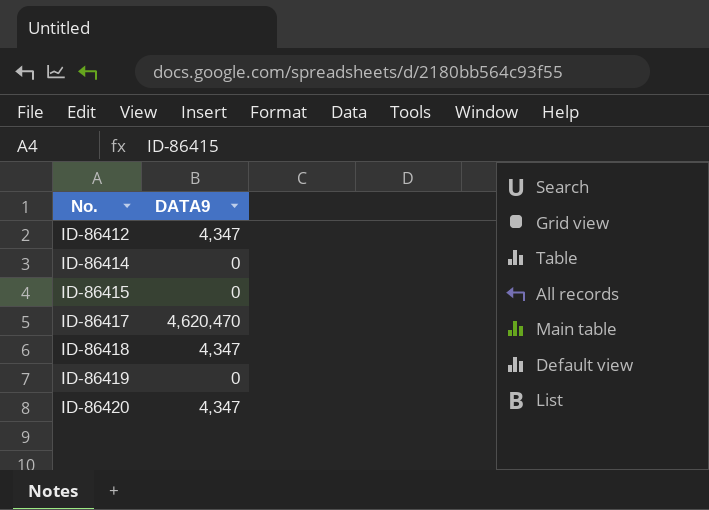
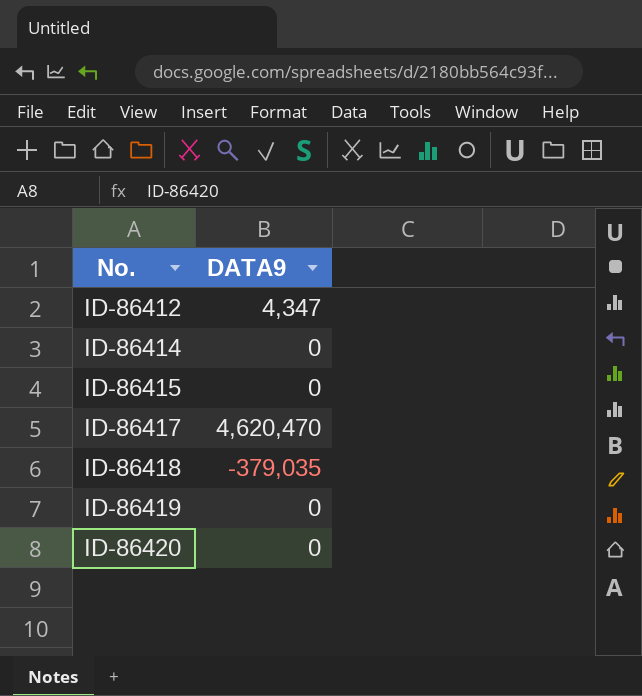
ID-86418 | DATA9: 4,347 -> -379,035
ID-86420 | DATA9: 4,347 -> 0

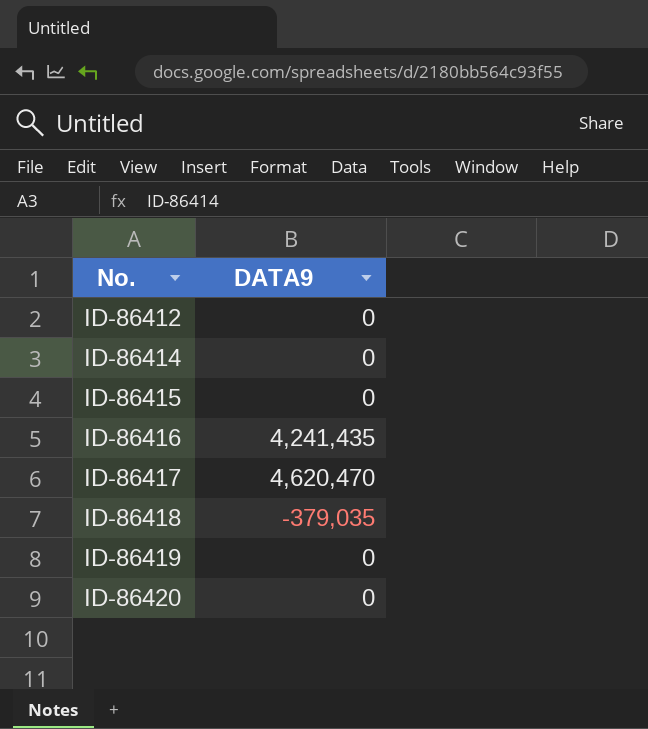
ID-86412 | DATA9: 4,347 -> 0
row ID-86416: none -> 4,241,435

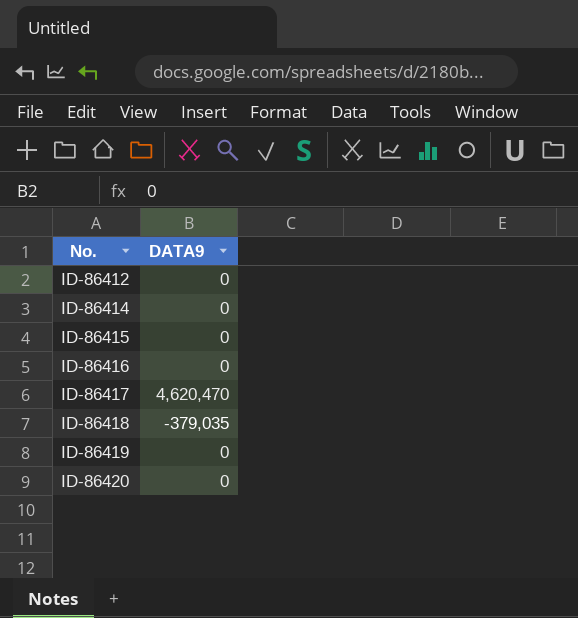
ID-86416 | DATA9: 4,241,435 -> 0

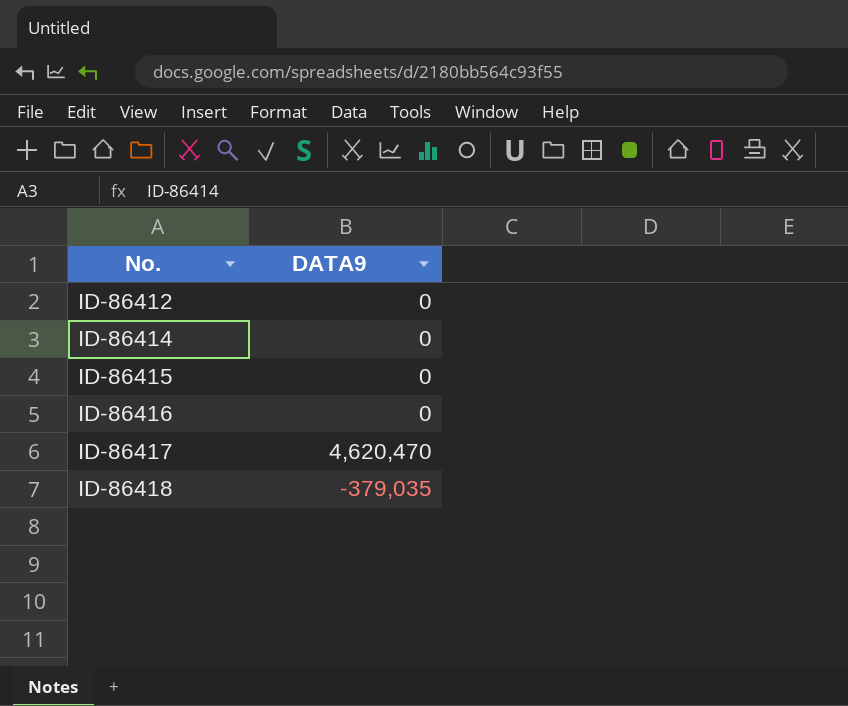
row ID-86419: 0 -> none
row ID-86420: 0 -> none

